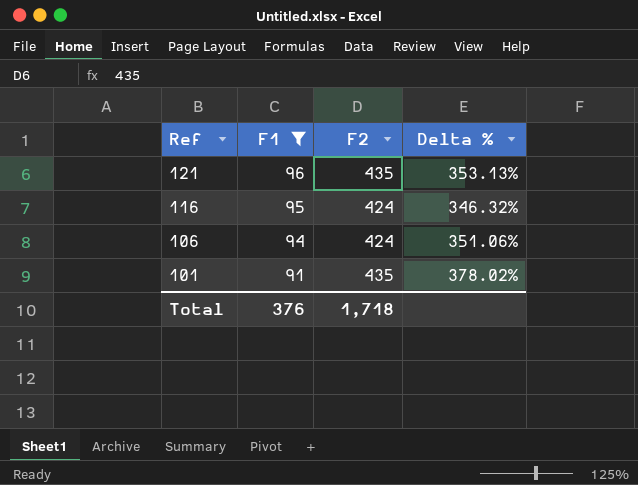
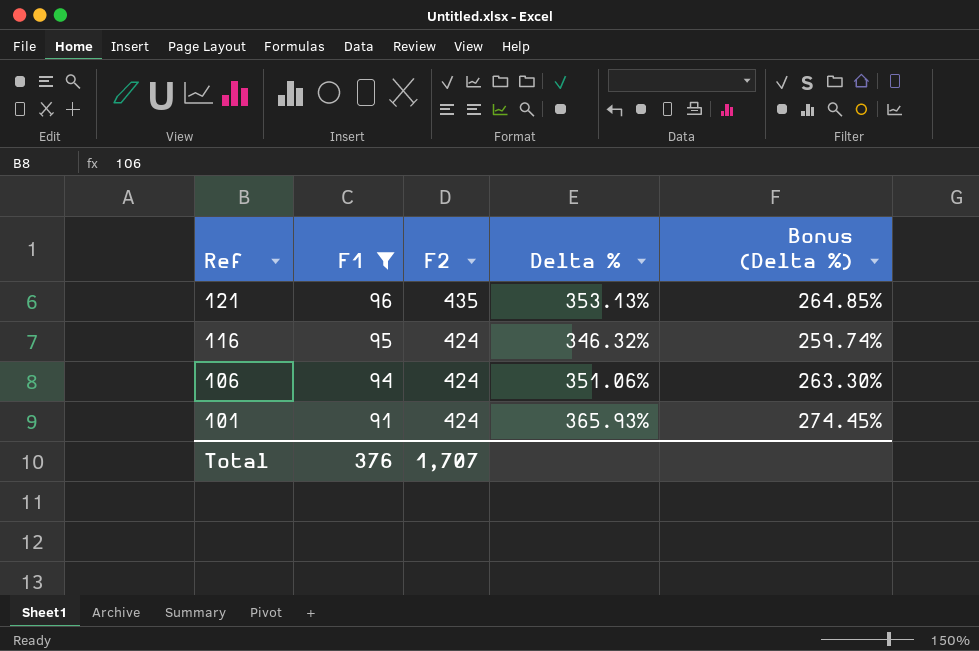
column Bonus (Delta %) | formula: none -> [Delta %] * 0.75
101 | F2: 435 -> 424
101 | Delta %: 378.02% -> 365.93%
Total | F2: 1,718 -> 1,707

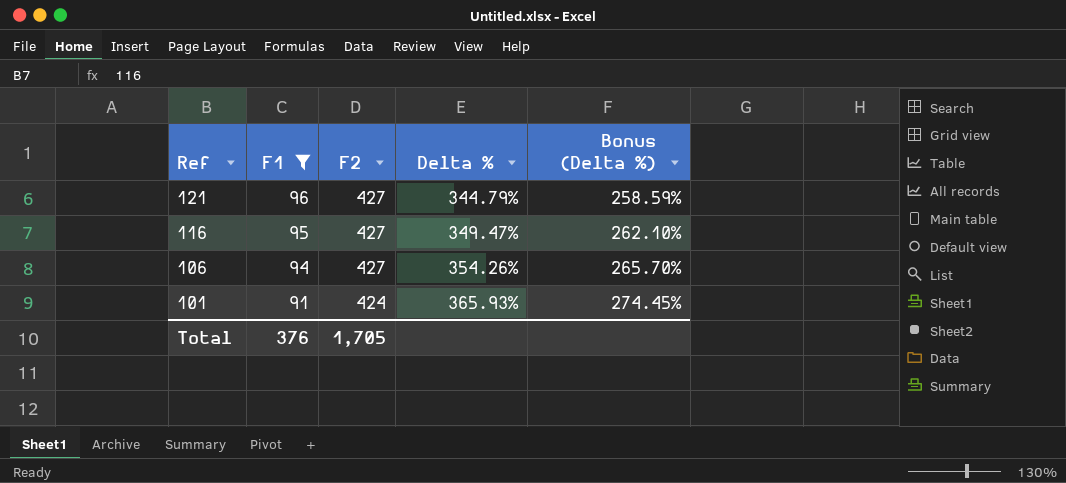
121 | F2: 435 -> 427
121 | Delta %: 353.13% -> 344.79%
121 | Bonus (Delta %): 264.85% -> 258.59%
116 | F2: 424 -> 427
116 | Delta %: 346.32% -> 349.47%
116 | Bonus (Delta %): 259.74% -> 262.10%
106 | F2: 424 -> 427
106 | Delta %: 351.06% -> 354.26%
106 | Bonus (Delta %): 263.30% -> 265.70%
Total | F2: 1,707 -> 1,705

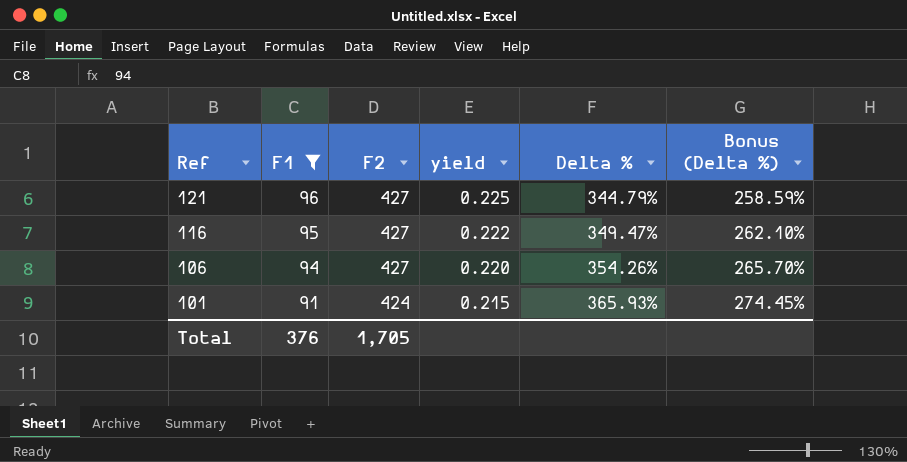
column yield | formula: none -> [F1] / [F2]

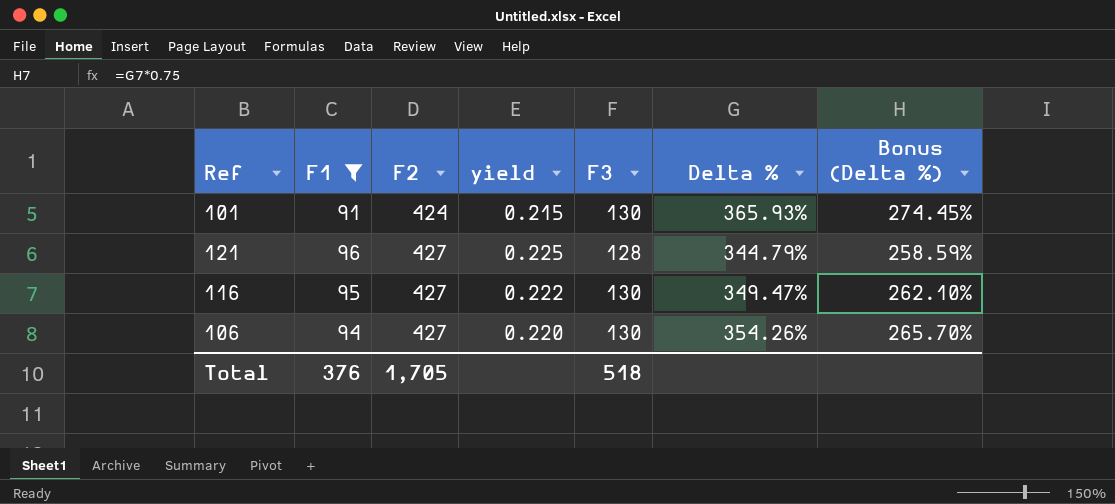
row order: Ref descending -> F2 ascending
column F3 | position: none -> 5

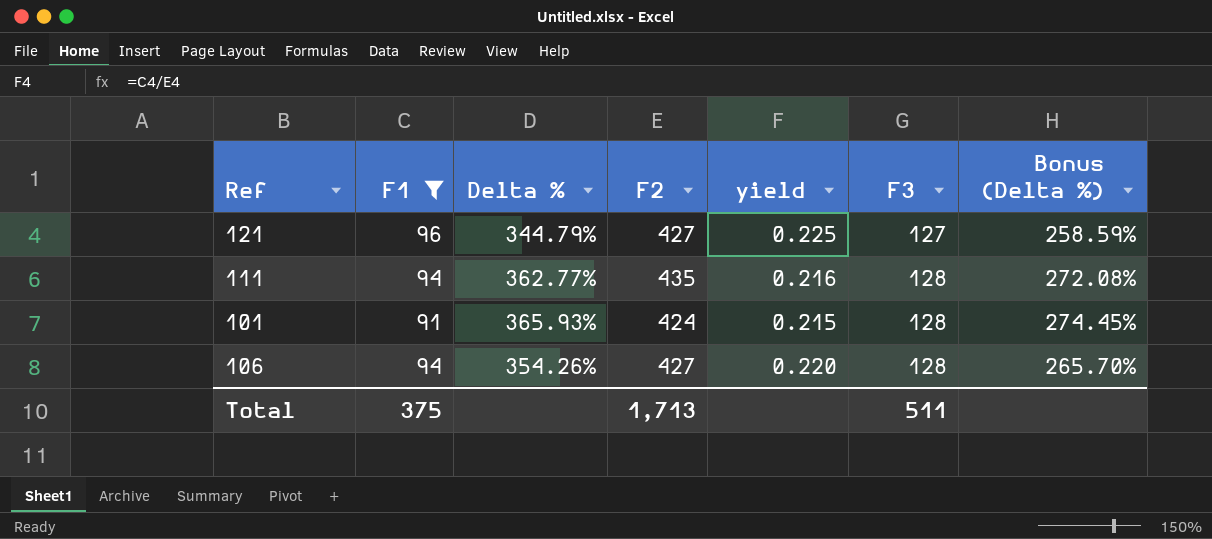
row order: F2 ascending -> F3 ascending
column Delta % | position: 6 -> 3
row 116: 95 | 427 | 0.222 | 130 | 349.47% | 262.10% -> none
121 | F3: 128 -> 127
row 111: none -> 94 | 362.77% | 435 | 0.216 | 128 | 272.08%
101 | F3: 130 -> 128
106 | F3: 130 -> 128
Total | F1: 376 -> 375
Total | F2: 1,705 -> 1,713
Total | F3: 518 -> 511

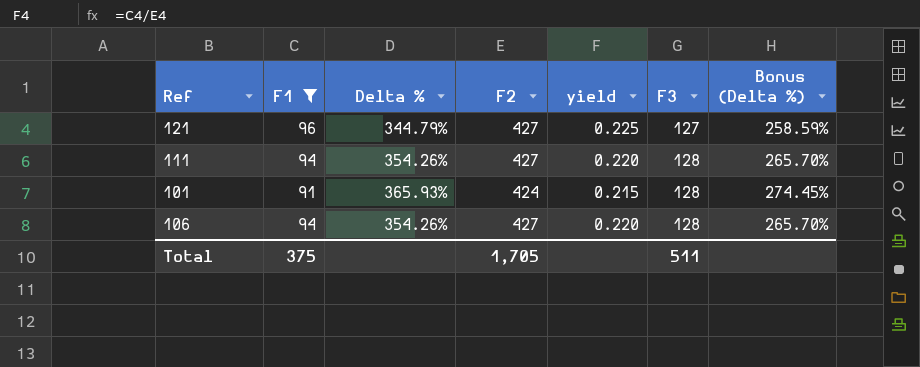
111 | Delta %: 362.77% -> 354.26%
111 | F2: 435 -> 427
111 | yield: 0.216 -> 0.220
111 | Bonus (Delta %): 272.08% -> 265.70%
Total | F2: 1,713 -> 1,705

